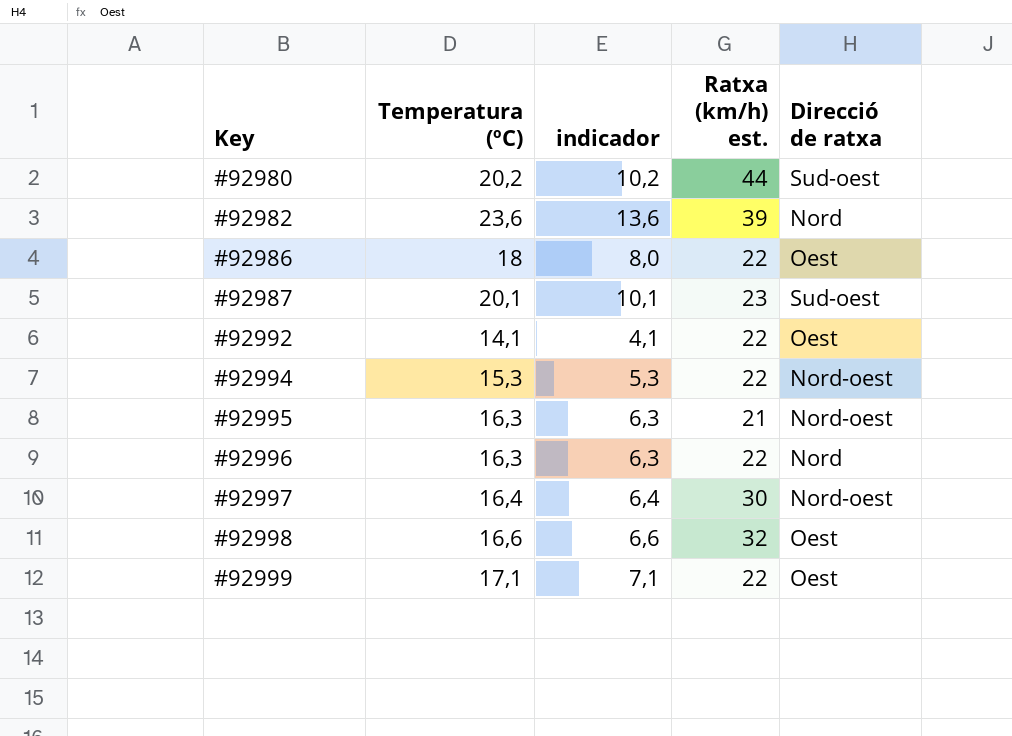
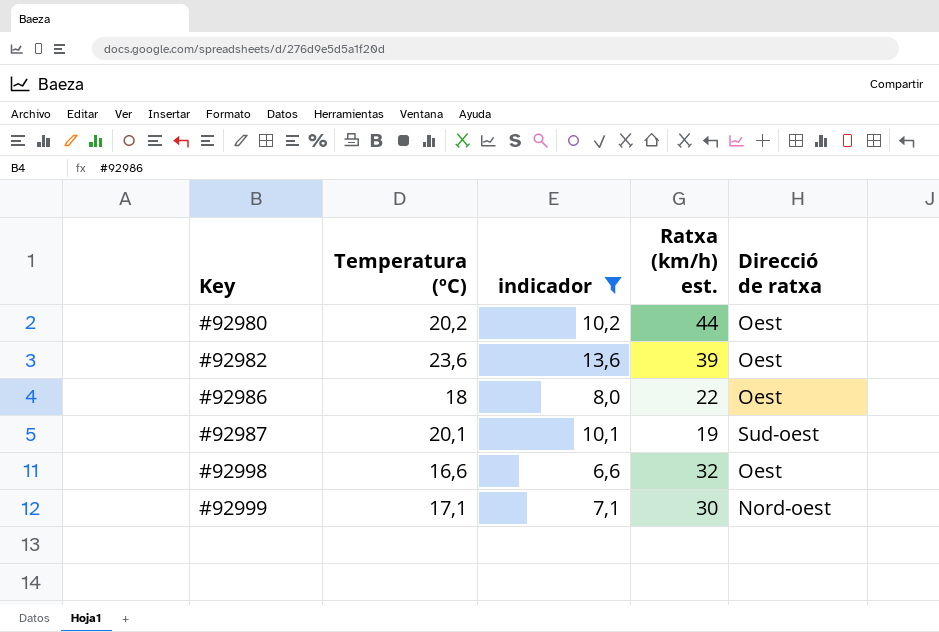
filter: none -> indicador >= 6,6
#92980 | Direcció de ratxa: Sud-oest -> Oest
#92982 | Direcció de ratxa: Nord -> Oest
#92987 | Ratxa (km/h) est.: 23 -> 19
#92999 | Ratxa (km/h) est.: 22 -> 30
#92999 | Direcció de ratxa: Oest -> Nord-oest

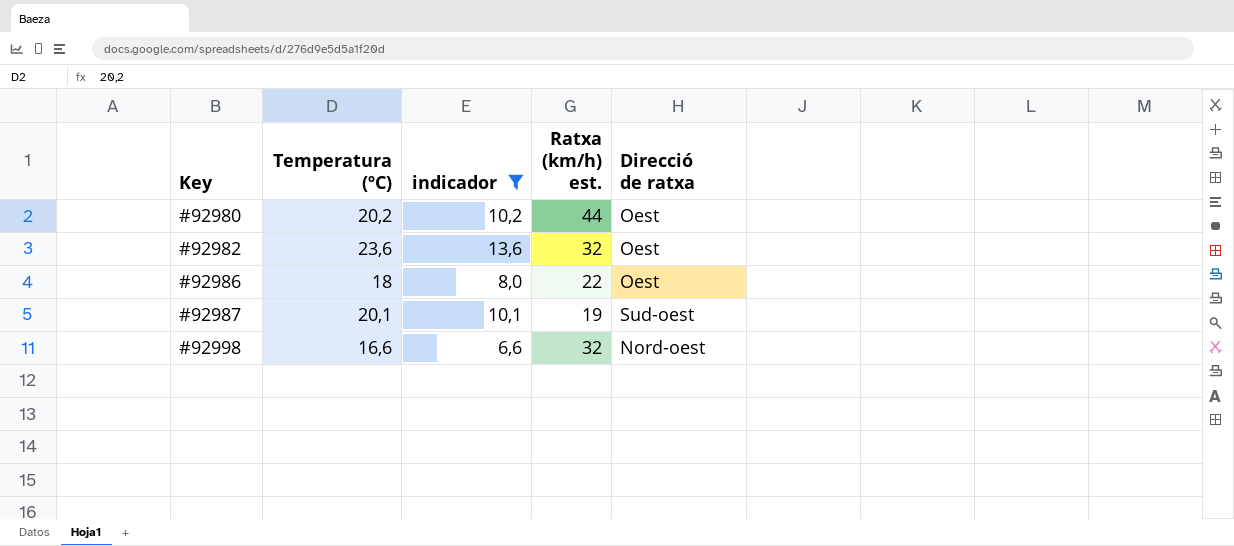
row #92999: 17,1 | 7,1 | 30 | Nord-oest -> none
#92982 | Ratxa (km/h) est.: 39 -> 32
#92998 | Direcció de ratxa: Oest -> Nord-oest

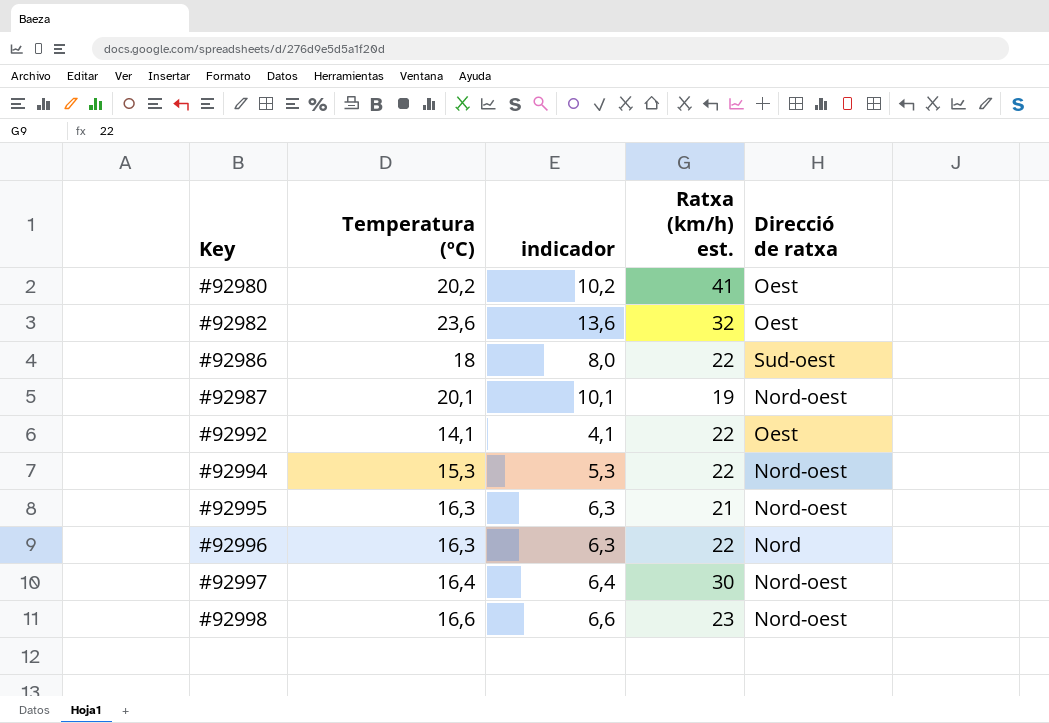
filter: indicador >= 6,6 -> none
#92980 | Ratxa (km/h) est.: 44 -> 41
#92986 | Direcció de ratxa: Oest -> Sud-oest
#92987 | Direcció de ratxa: Sud-oest -> Nord-oest
#92998 | Ratxa (km/h) est.: 32 -> 23

